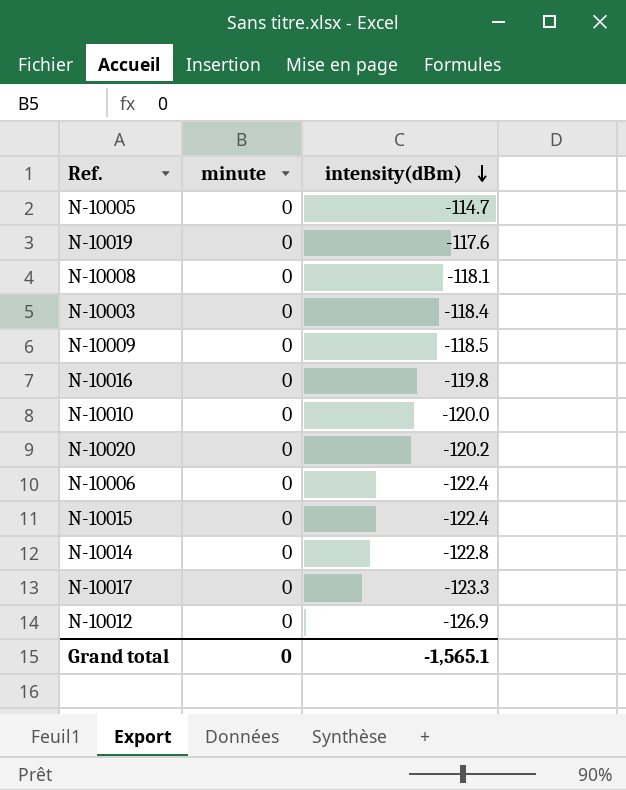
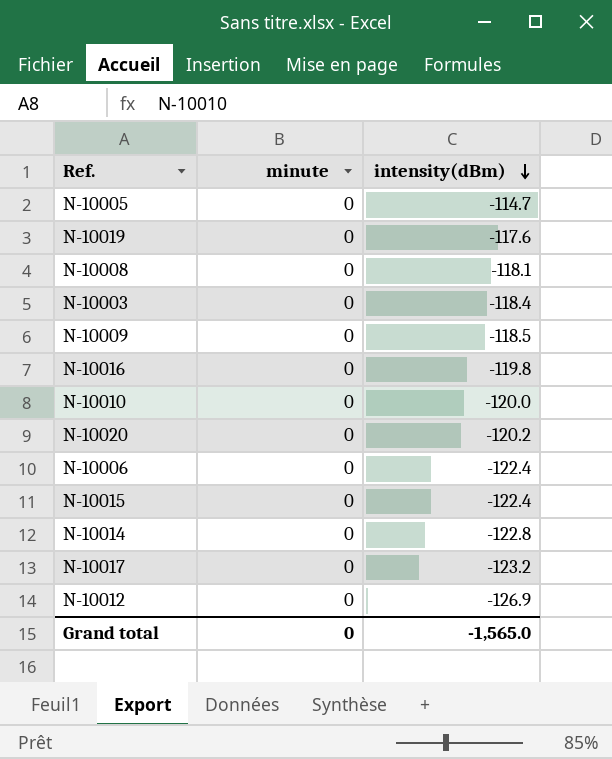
N-10017 | intensity(dBm): -123.3 -> -123.2
Grand total | intensity(dBm): -1,565.1 -> -1,565.0

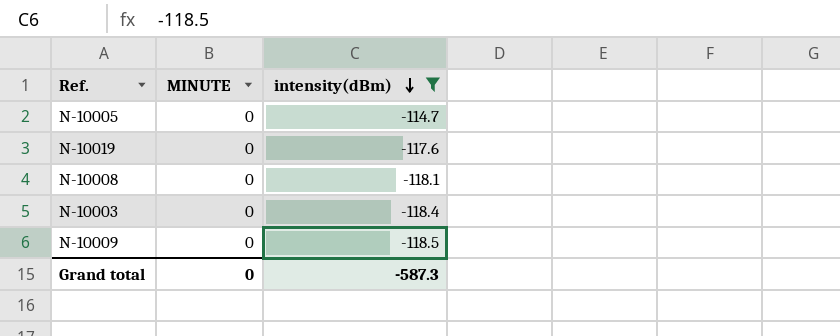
filter: none -> intensity(dBm) >= -118.5
column name: minute -> MINUTE
Grand total | intensity(dBm): -1,565.0 -> -587.3

